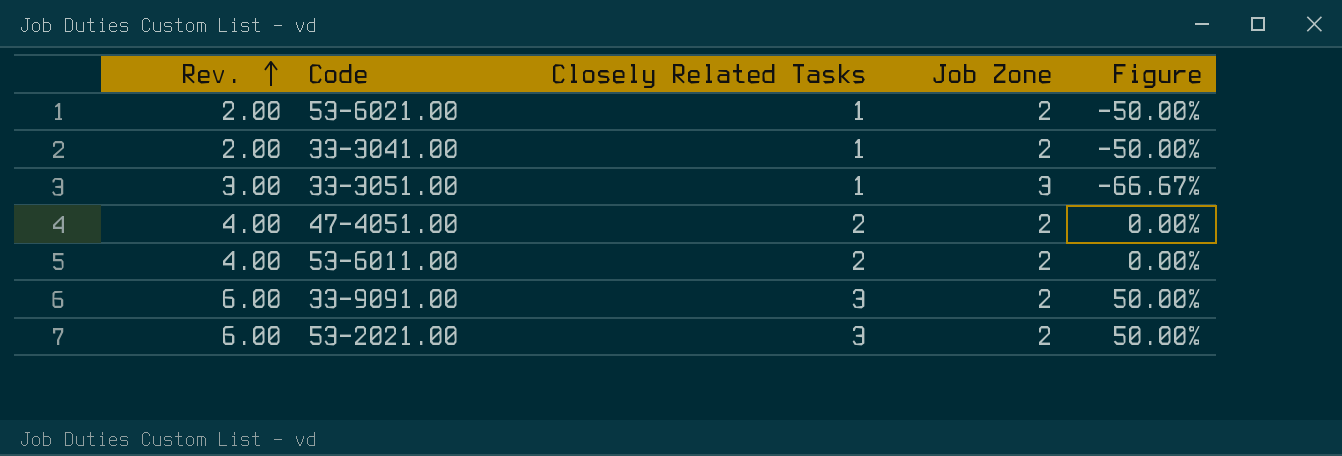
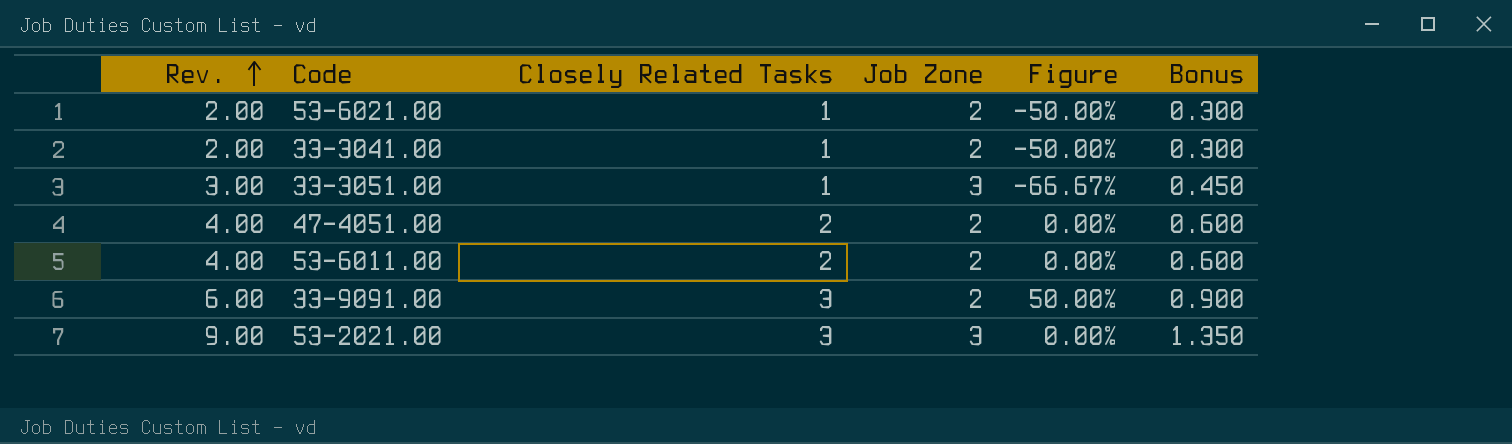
column Bonus | formula: none -> [Rev.] * 0.15
53-2021.00 | Rev.: 6.00 -> 9.00
53-2021.00 | Job Zone: 2 -> 3
53-2021.00 | Figure: 50.00% -> 0.00%

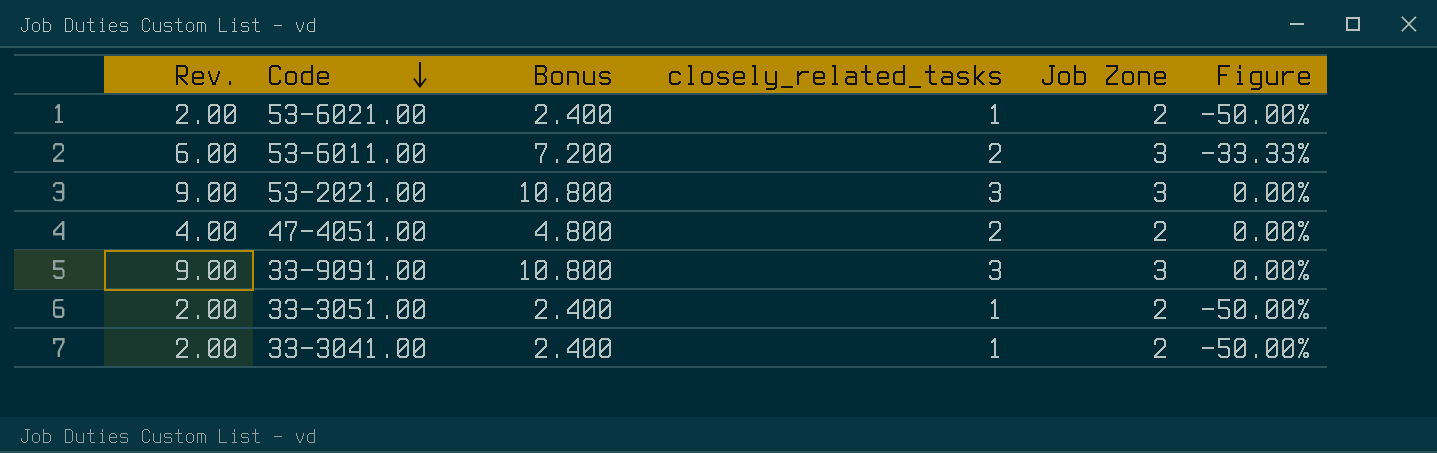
row order: Rev. ascending -> Code descending
column Bonus | formula: [Rev.] * 0.15 -> [Rev.] * 1.2
column Bonus | position: 6 -> 3
column name: Closely Related Tasks -> closely_related_tasks
53-6011.00 | Rev.: 4.00 -> 6.00
53-6011.00 | Job Zone: 2 -> 3
53-6011.00 | Figure: 0.00% -> -33.33%
33-9091.00 | Rev.: 6.00 -> 9.00
33-9091.00 | Job Zone: 2 -> 3
33-9091.00 | Figure: 50.00% -> 0.00%
33-3051.00 | Rev.: 3.00 -> 2.00
33-3051.00 | Job Zone: 3 -> 2
33-3051.00 | Figure: -66.67% -> -50.00%

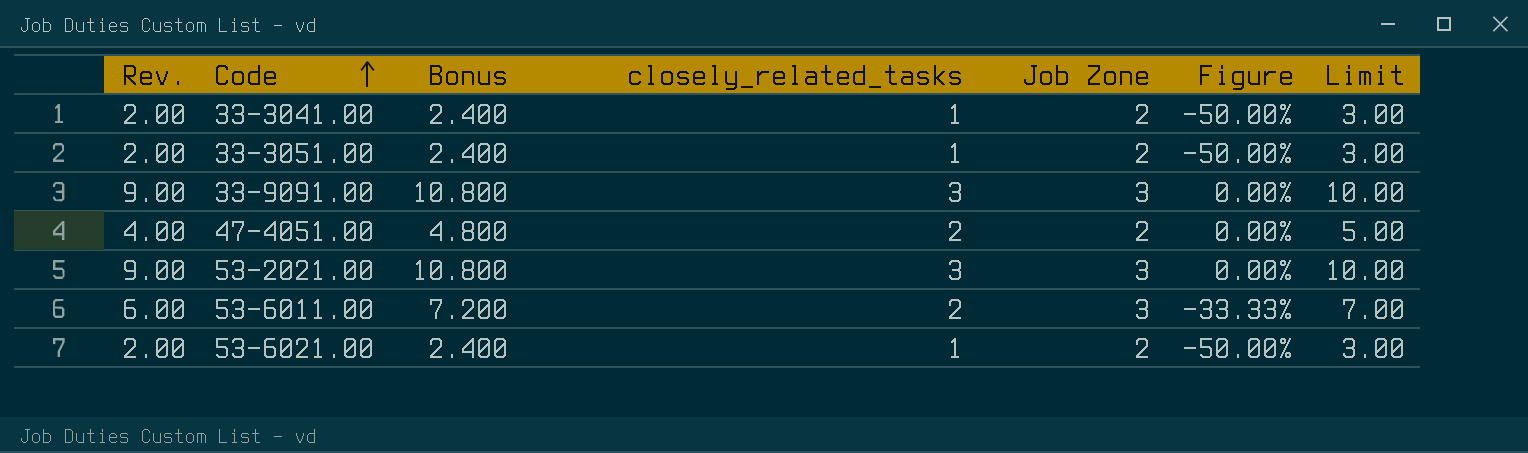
row order: Code descending -> Code ascending
column Limit | formula: none -> [Rev.] + 1

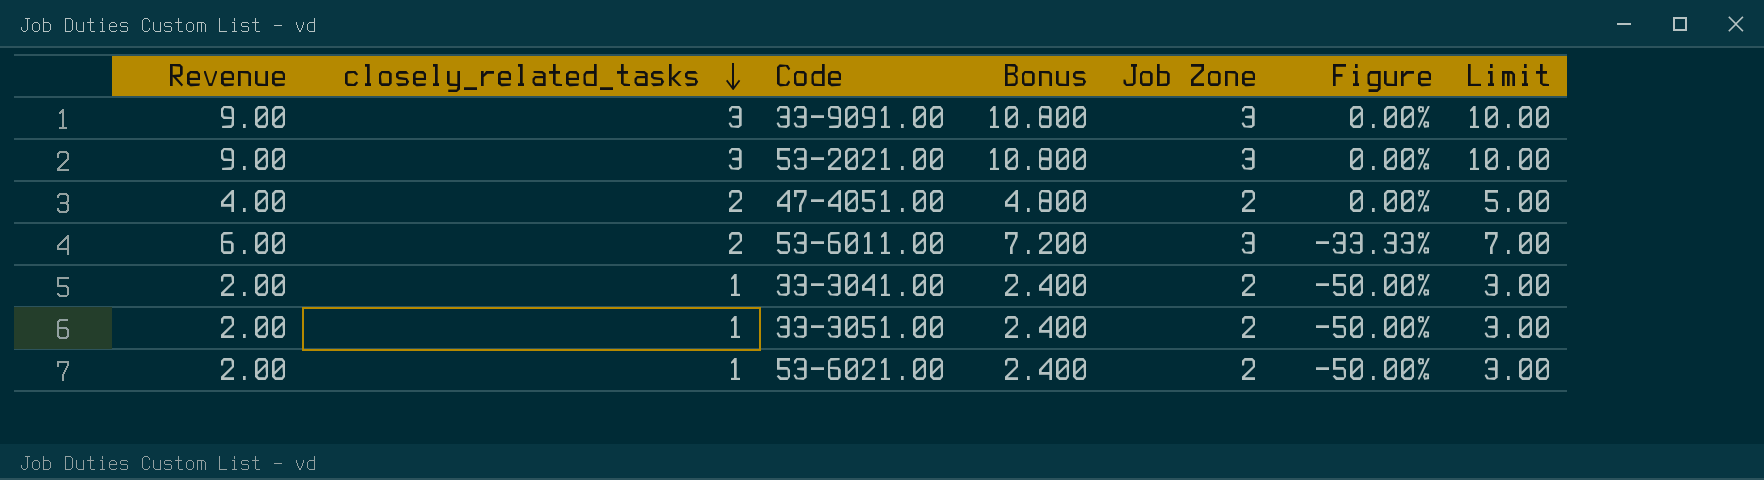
row order: Code ascending -> closely_related_tasks descending
column name: Rev. -> Revenue
column closely_related_tasks | position: 4 -> 2

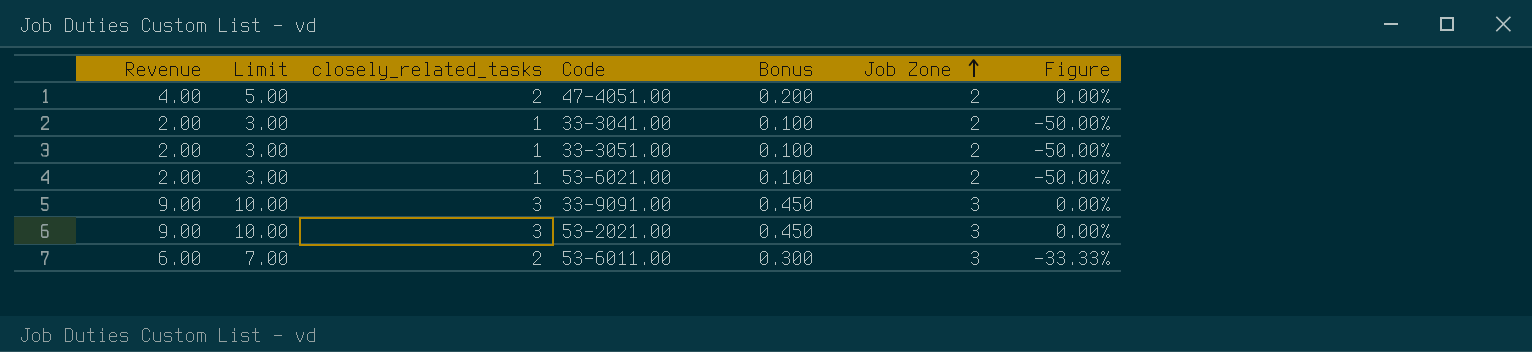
row order: closely_related_tasks descending -> Job Zone ascending
column Limit | position: 7 -> 2
column Bonus | formula: [Revenue] * 1.2 -> [Revenue] * 0.05

